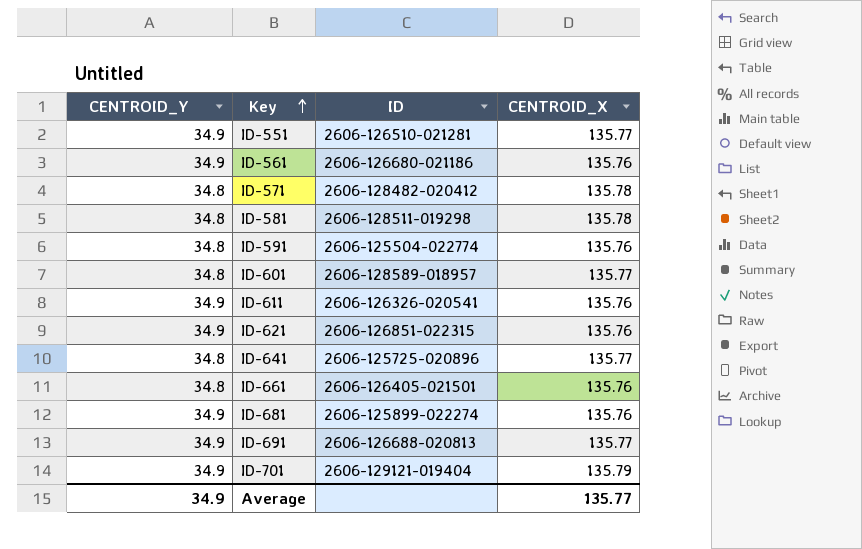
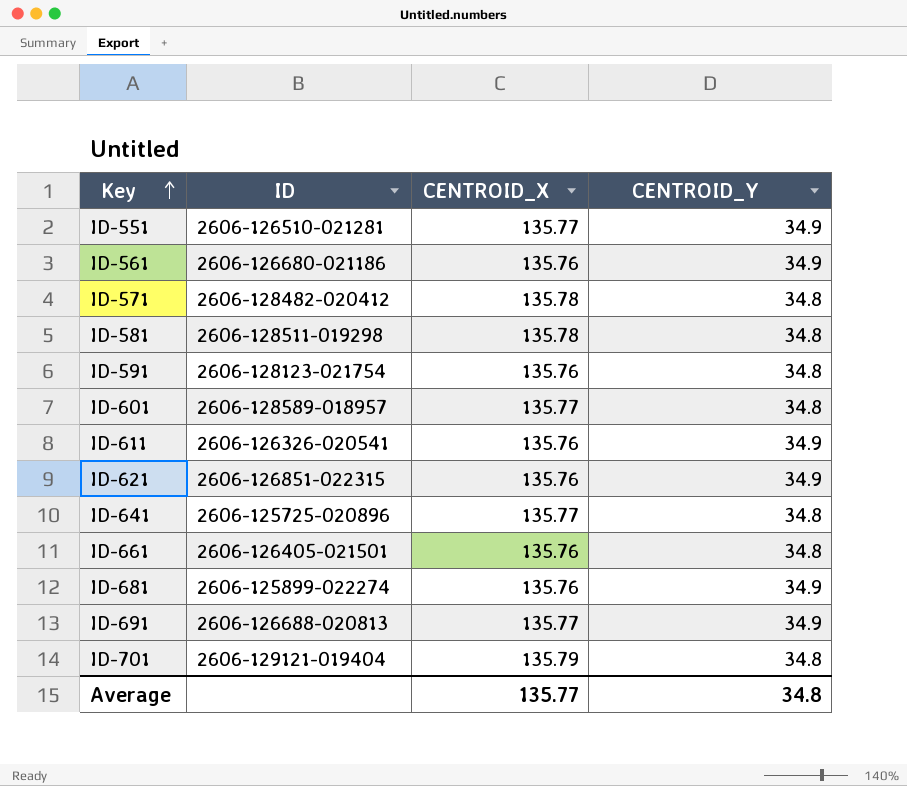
column CENTROID_Y | position: 1 -> 4
ID-591 | ID: 2606-125504-022774 -> 2606-128123-021754
ID-701 | CENTROID_Y: 34.9 -> 34.8
Average | CENTROID_Y: 34.9 -> 34.8

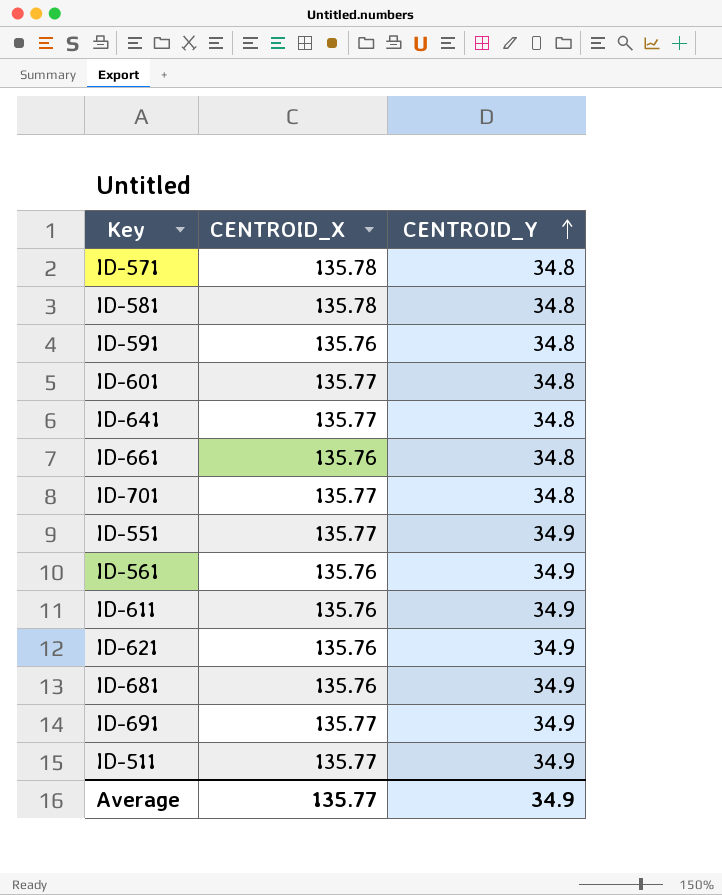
row order: Key ascending -> CENTROID_Y ascending
column ID | position: 2 -> none
ID-701 | CENTROID_X: 135.79 -> 135.77
row ID-511: none -> 135.77 | 34.9
Average | CENTROID_Y: 34.8 -> 34.9

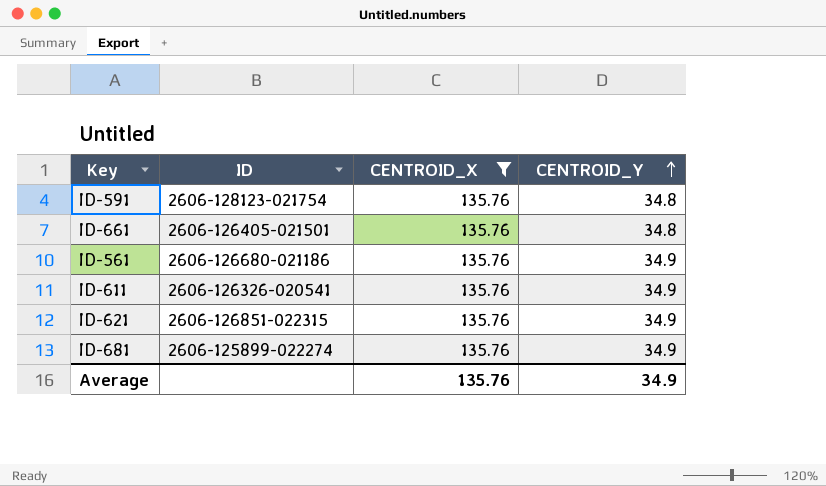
filter: none -> CENTROID_X = 135.76
column ID | position: none -> 2
Average | CENTROID_X: 135.77 -> 135.76

